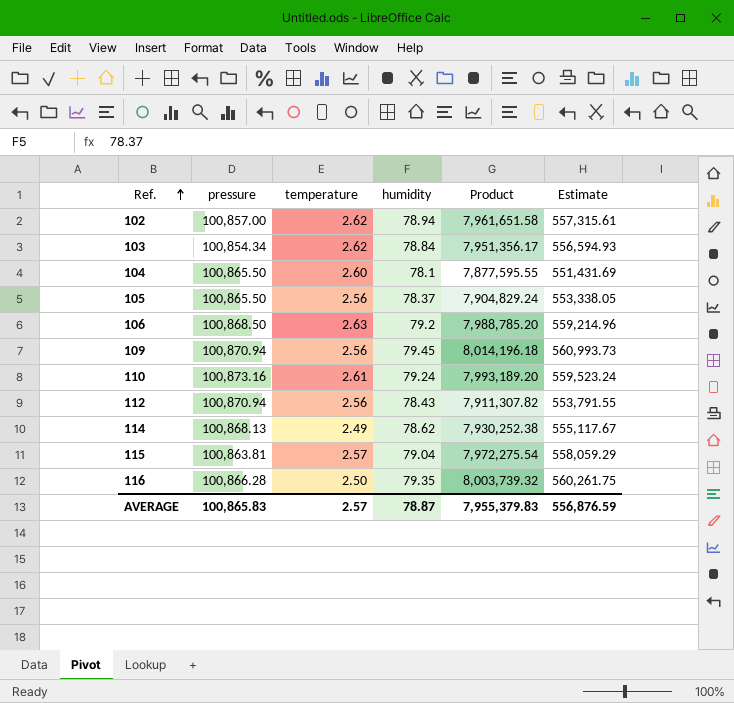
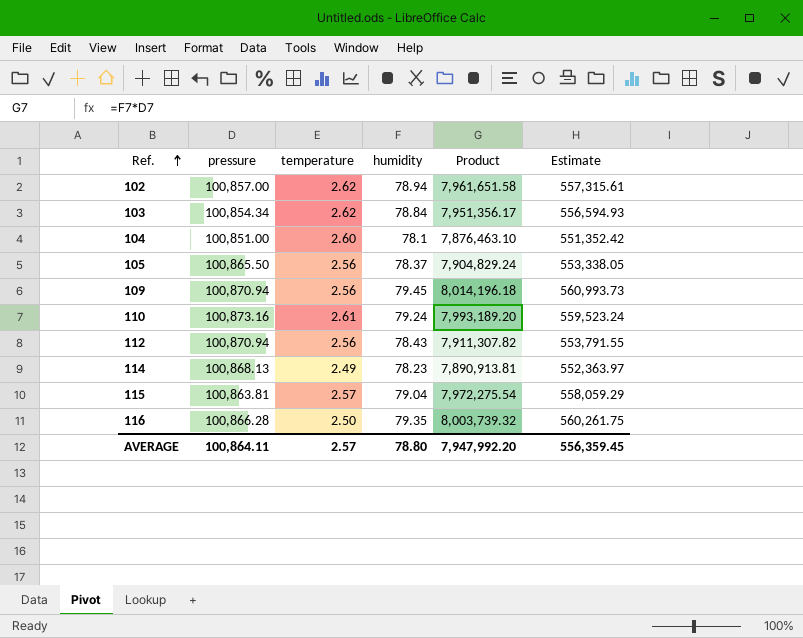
row 106: 100,868.50 | 2.63 | 79.2 | 7,988,785.20 | 559,214.96 -> none
104 | pressure: 100,865.50 -> 100,851.00
104 | Product: 7,877,595.55 -> 7,876,463.10
104 | Estimate: 551,431.69 -> 551,352.42
114 | humidity: 78.62 -> 78.23
114 | Product: 7,930,252.38 -> 7,890,913.81
114 | Estimate: 555,117.67 -> 552,363.97
AVERAGE | pressure: 100,865.83 -> 100,864.11
AVERAGE | humidity: 78.87 -> 78.80
AVERAGE | Product: 7,955,379.83 -> 7,947,992.20
AVERAGE | Estimate: 556,876.59 -> 556,359.45

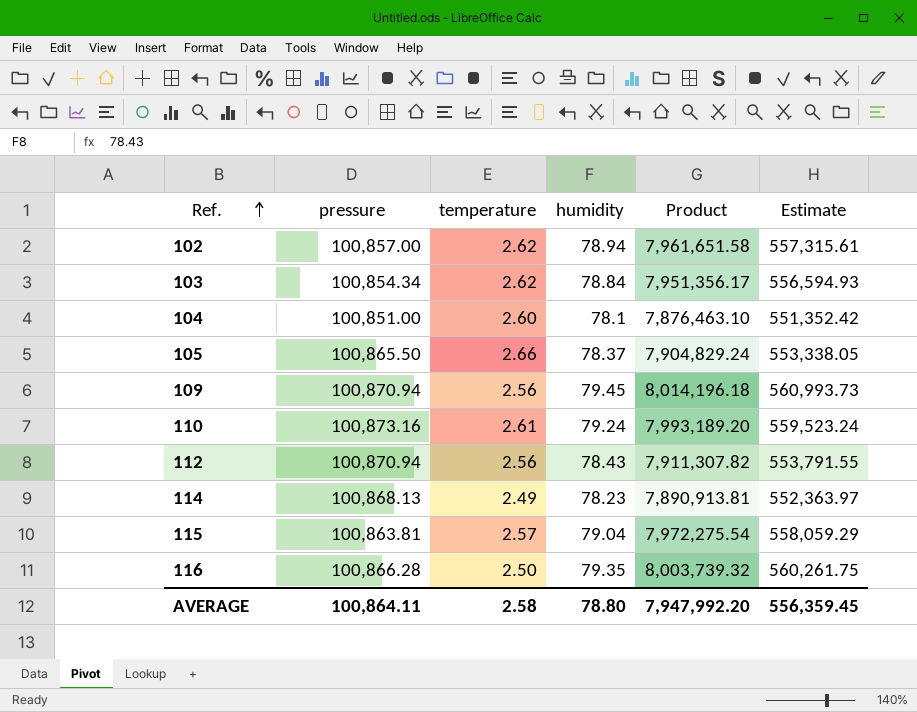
105 | temperature: 2.56 -> 2.66
AVERAGE | temperature: 2.57 -> 2.58

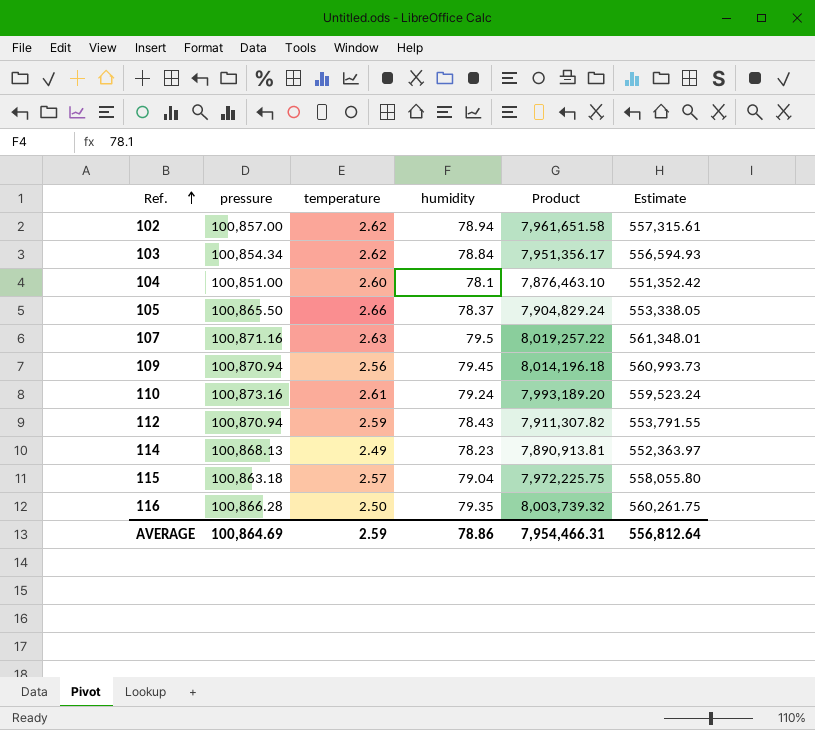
row 107: none -> 100,871.16 | 2.63 | 79.5 | 8,019,257.22 | 561,348.01
112 | temperature: 2.56 -> 2.59
115 | pressure: 100,863.81 -> 100,863.18
115 | Product: 7,972,275.54 -> 7,972,225.75
115 | Estimate: 558,059.29 -> 558,055.80
AVERAGE | pressure: 100,864.11 -> 100,864.69
AVERAGE | temperature: 2.58 -> 2.59
AVERAGE | humidity: 78.80 -> 78.86
AVERAGE | Product: 7,947,992.20 -> 7,954,466.31
AVERAGE | Estimate: 556,359.45 -> 556,812.64

